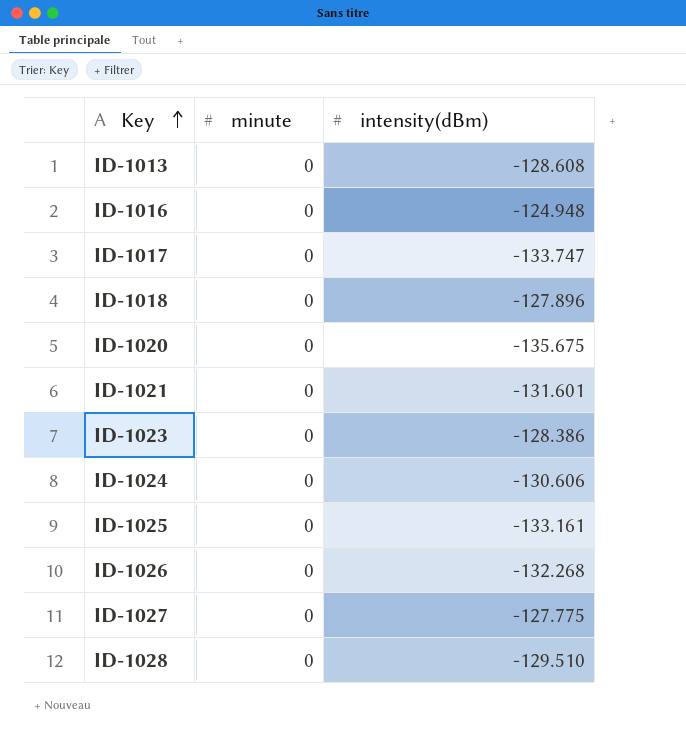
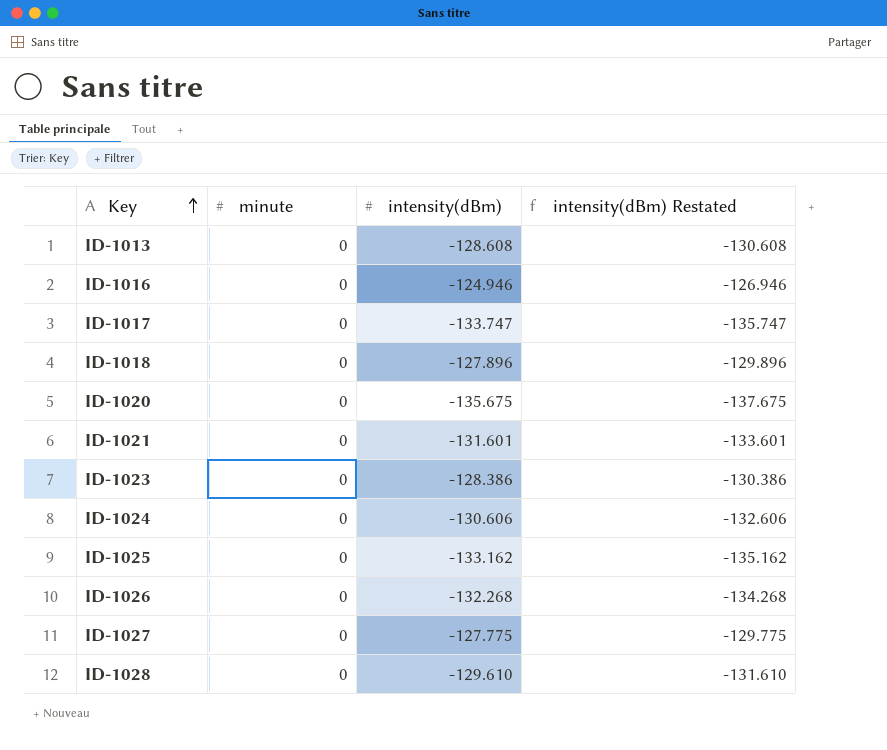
column intensity(dBm) Restated | formula: none -> [intensity(dBm)] - 2
ID-1016 | intensity(dBm): -124.948 -> -124.946
ID-1025 | intensity(dBm): -133.161 -> -133.162
ID-1028 | intensity(dBm): -129.510 -> -129.610

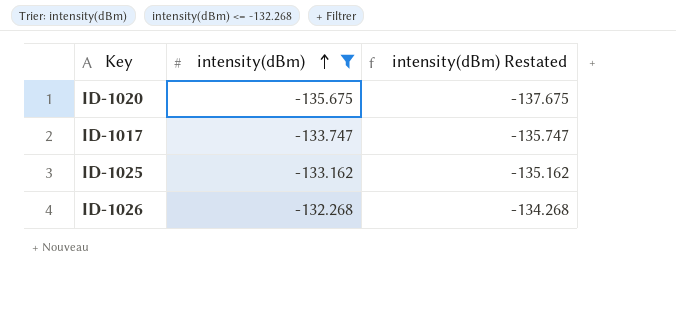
filter: none -> intensity(dBm) <= -132.268
row order: Key ascending -> intensity(dBm) ascending
column minute | position: 2 -> none

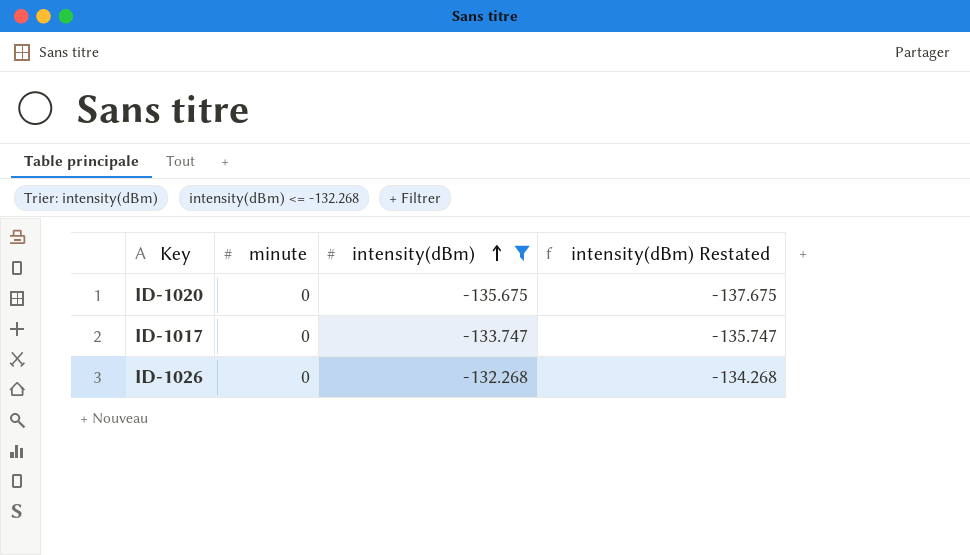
column minute | position: none -> 2
row ID-1025: -133.162 | -135.162 -> none

